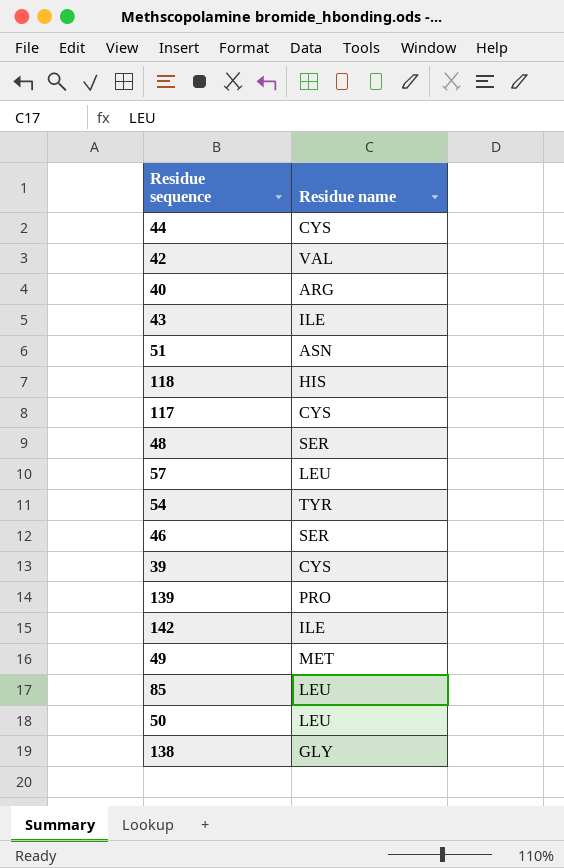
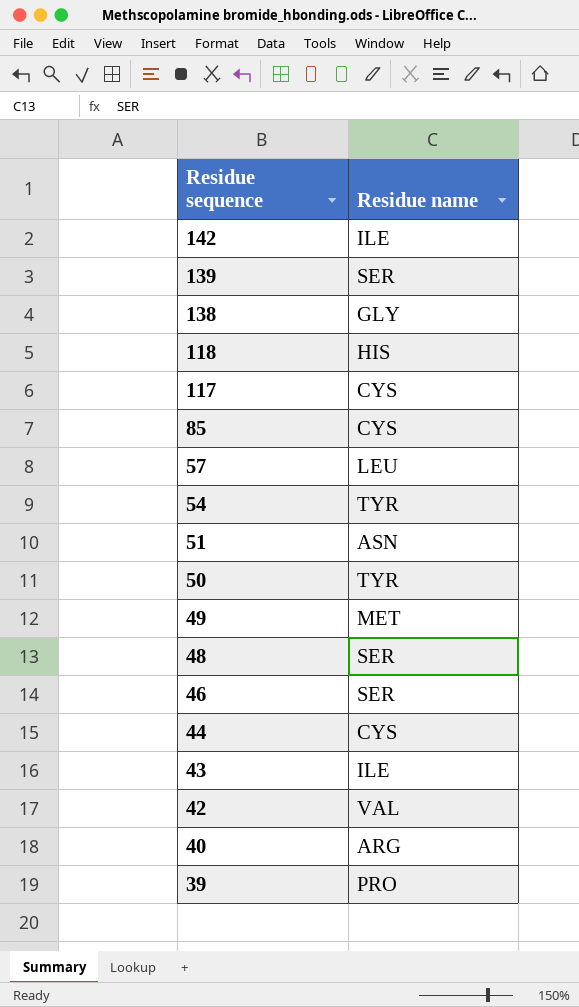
row order: none -> Residue sequence descending
139 | Residue name: PRO -> SER
85 | Residue name: LEU -> CYS
50 | Residue name: LEU -> TYR
39 | Residue name: CYS -> PRO

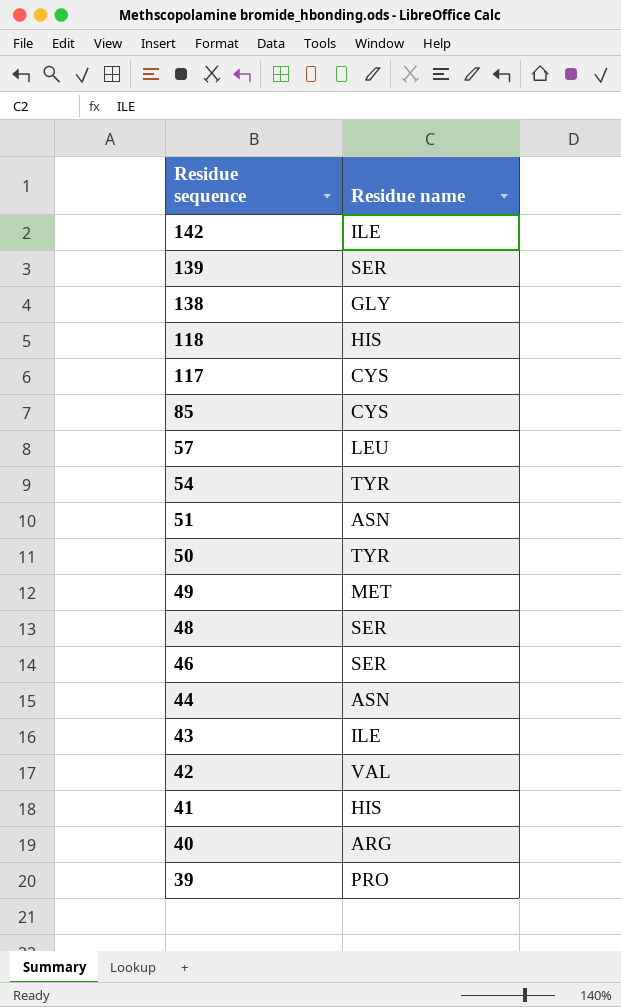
44 | Residue name: CYS -> ASN
row 41: none -> HIS

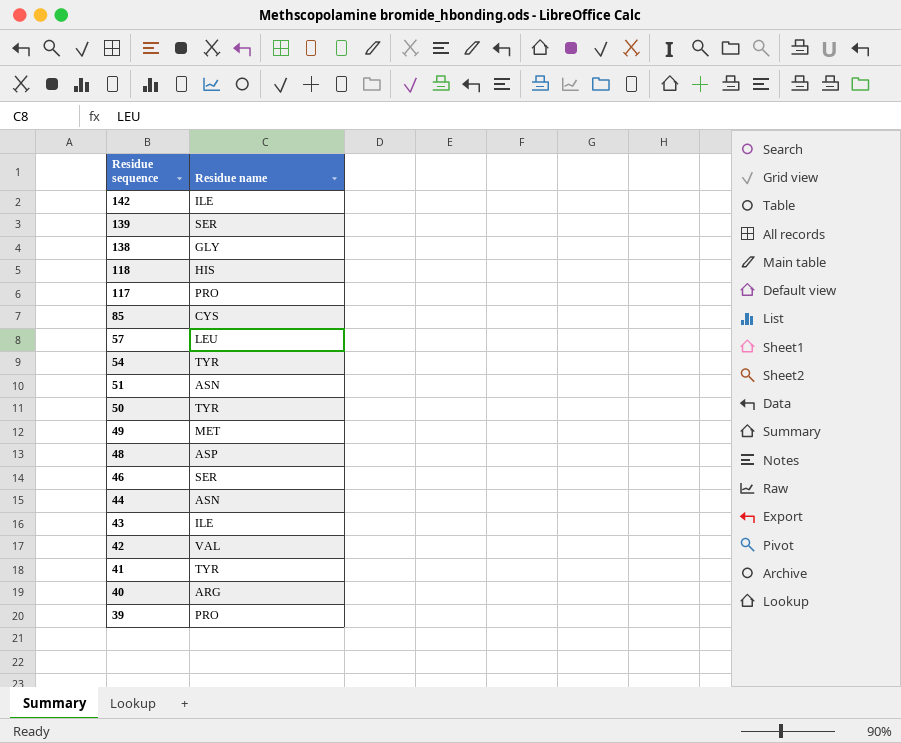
117 | Residue name: CYS -> PRO
48 | Residue name: SER -> ASP
41 | Residue name: HIS -> TYR

